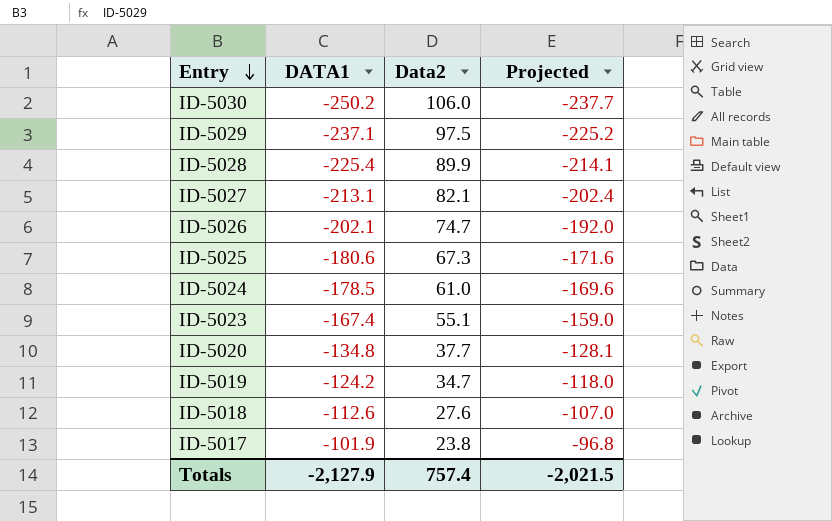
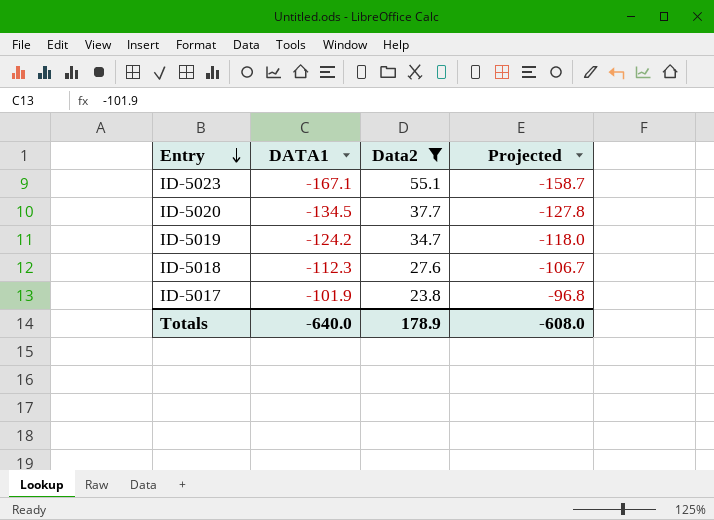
filter: none -> Data2 <= 55.1
ID-5023 | DATA1: -167.4 -> -167.1
ID-5023 | Projected: -159.0 -> -158.7
ID-5020 | DATA1: -134.8 -> -134.5
ID-5020 | Projected: -128.1 -> -127.8
ID-5018 | DATA1: -112.6 -> -112.3
ID-5018 | Projected: -107.0 -> -106.7
Totals | DATA1: -2,127.9 -> -640.0
Totals | Data2: 757.4 -> 178.9
Totals | Projected: -2,021.5 -> -608.0

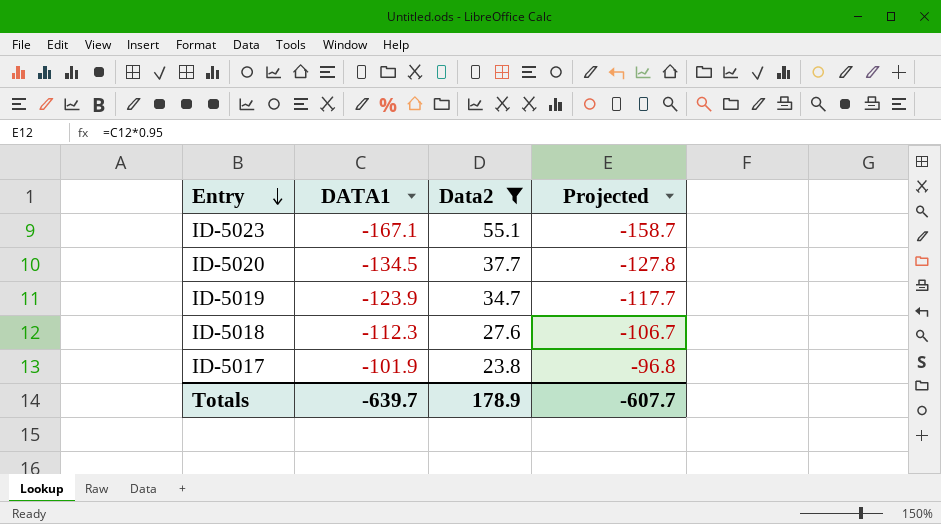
ID-5019 | DATA1: -124.2 -> -123.9
ID-5019 | Projected: -118.0 -> -117.7
Totals | DATA1: -640.0 -> -639.7
Totals | Projected: -608.0 -> -607.7

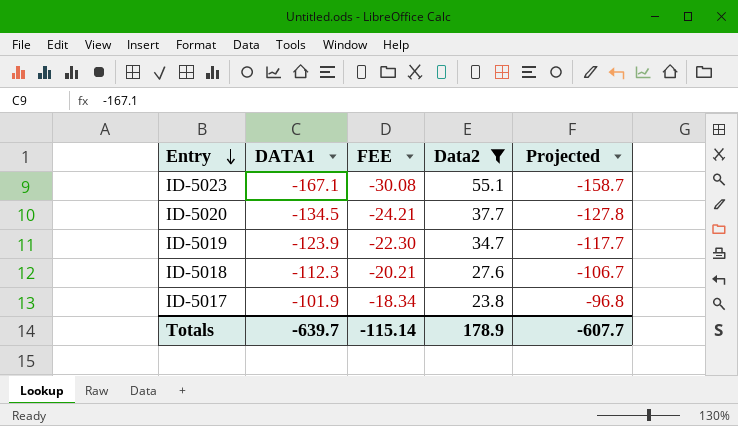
column FEE | formula: none -> [DATA1] * 0.18

